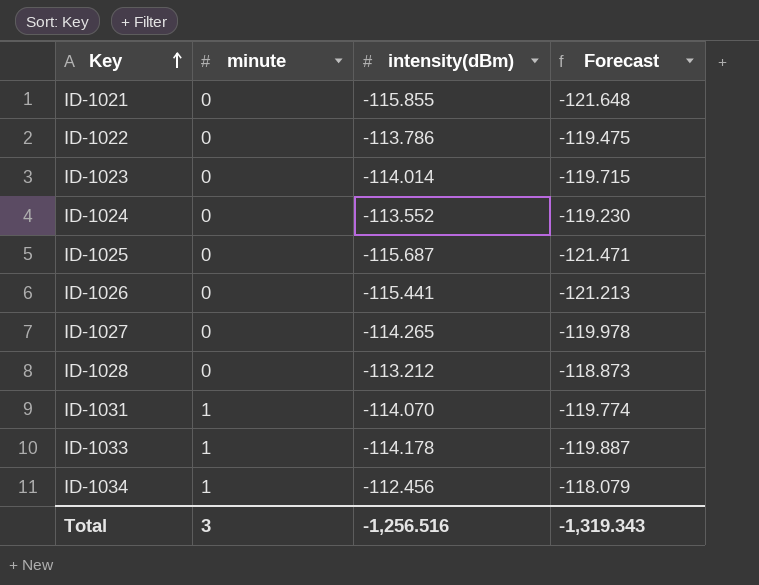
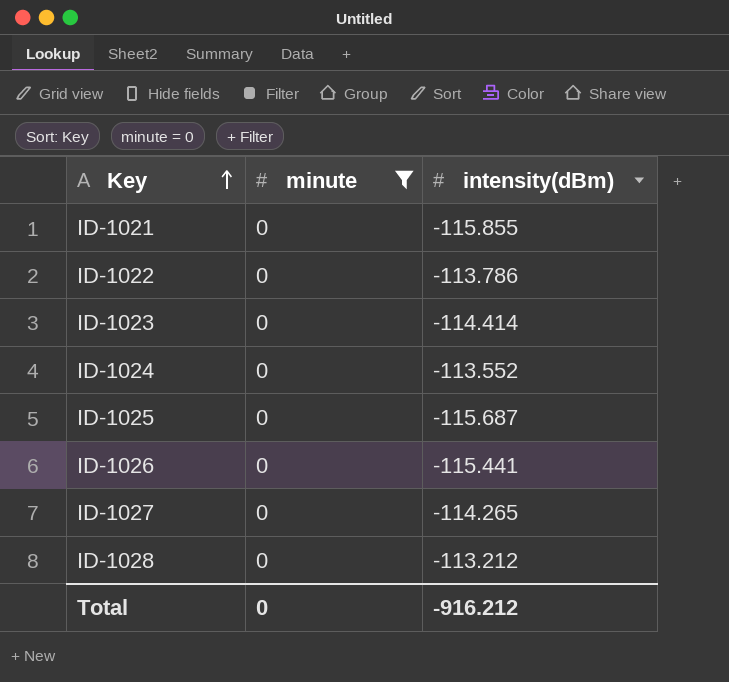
filter: none -> minute = 0
column Forecast | formula: [intensity(dBm)] * 1.05 -> none
ID-1023 | intensity(dBm): -114.014 -> -114.414
Total | minute: 3 -> 0
Total | intensity(dBm): -1,256.516 -> -916.212

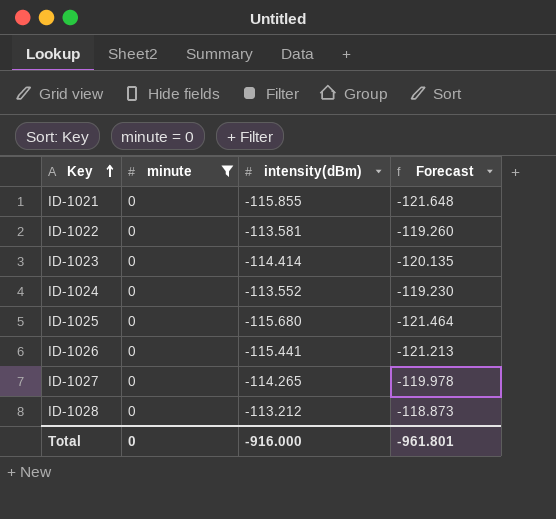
column Forecast | formula: none -> [intensity(dBm)] * 1.05
ID-1022 | intensity(dBm): -113.786 -> -113.581
ID-1025 | intensity(dBm): -115.687 -> -115.680
Total | intensity(dBm): -916.212 -> -916.000

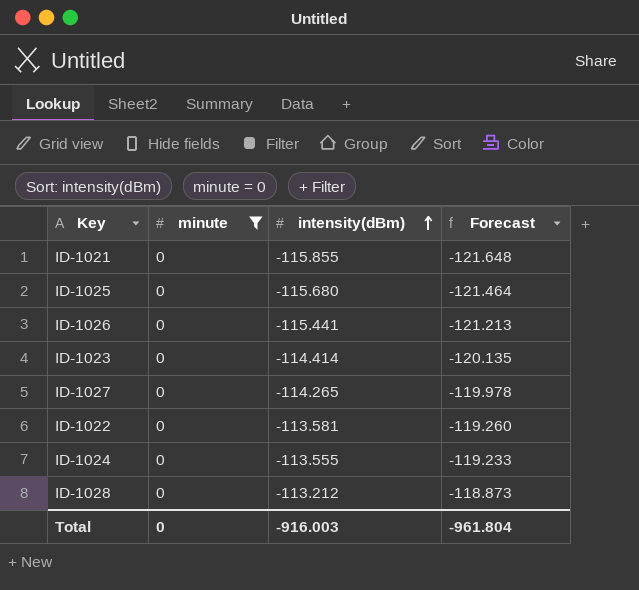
row order: Key ascending -> intensity(dBm) ascending
ID-1024 | intensity(dBm): -113.552 -> -113.555
ID-1024 | Forecast: -119.230 -> -119.233
Total | intensity(dBm): -916.000 -> -916.003
Total | Forecast: -961.801 -> -961.804

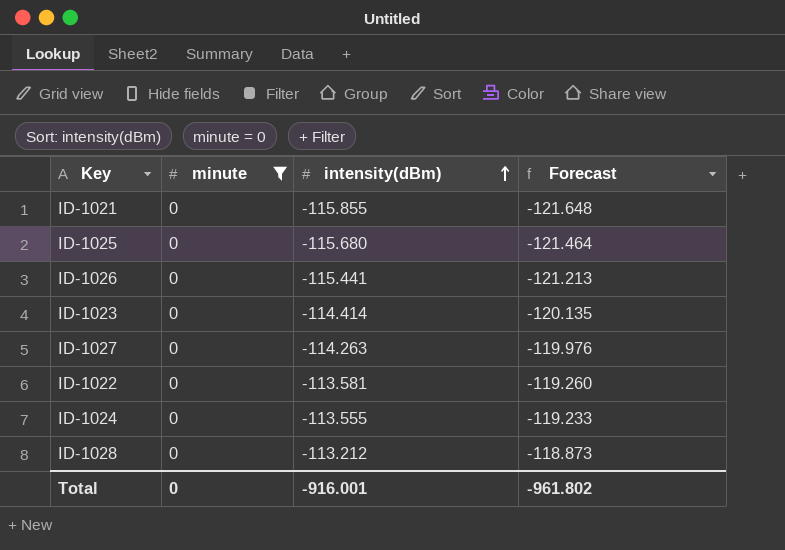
ID-1027 | intensity(dBm): -114.265 -> -114.263
ID-1027 | Forecast: -119.978 -> -119.976
Total | intensity(dBm): -916.003 -> -916.001
Total | Forecast: -961.804 -> -961.802

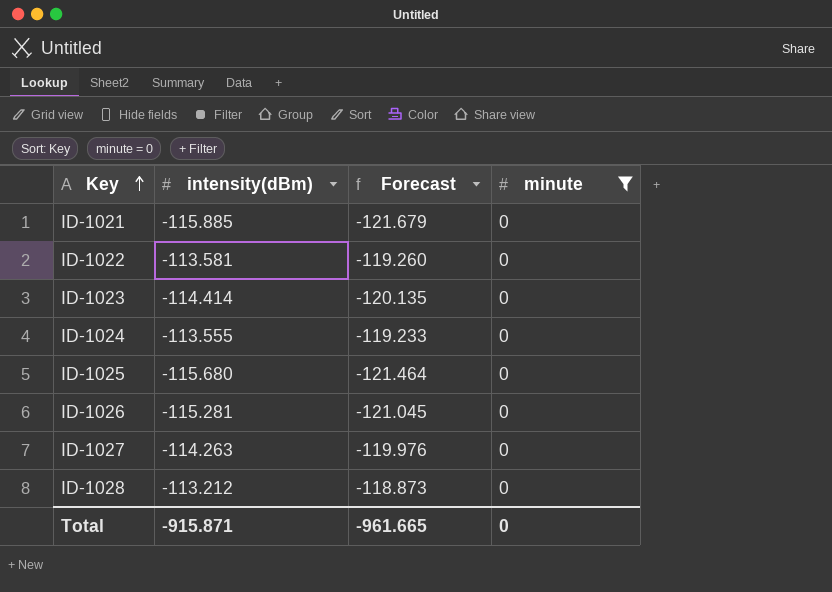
row order: intensity(dBm) ascending -> Key ascending
column minute | position: 2 -> 4
ID-1021 | intensity(dBm): -115.855 -> -115.885
ID-1021 | Forecast: -121.648 -> -121.679
ID-1026 | intensity(dBm): -115.441 -> -115.281
ID-1026 | Forecast: -121.213 -> -121.045
Total | intensity(dBm): -916.001 -> -915.871
Total | Forecast: -961.802 -> -961.665

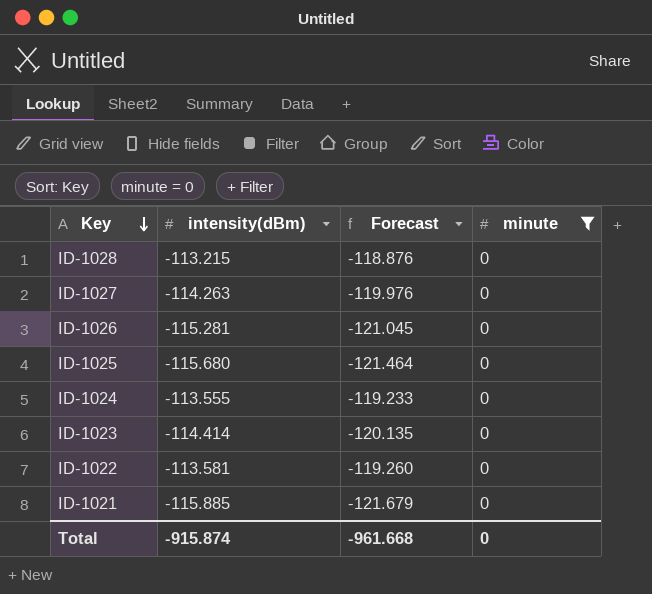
row order: Key ascending -> Key descending
ID-1028 | intensity(dBm): -113.212 -> -113.215
ID-1028 | Forecast: -118.873 -> -118.876
Total | intensity(dBm): -915.871 -> -915.874
Total | Forecast: -961.665 -> -961.668

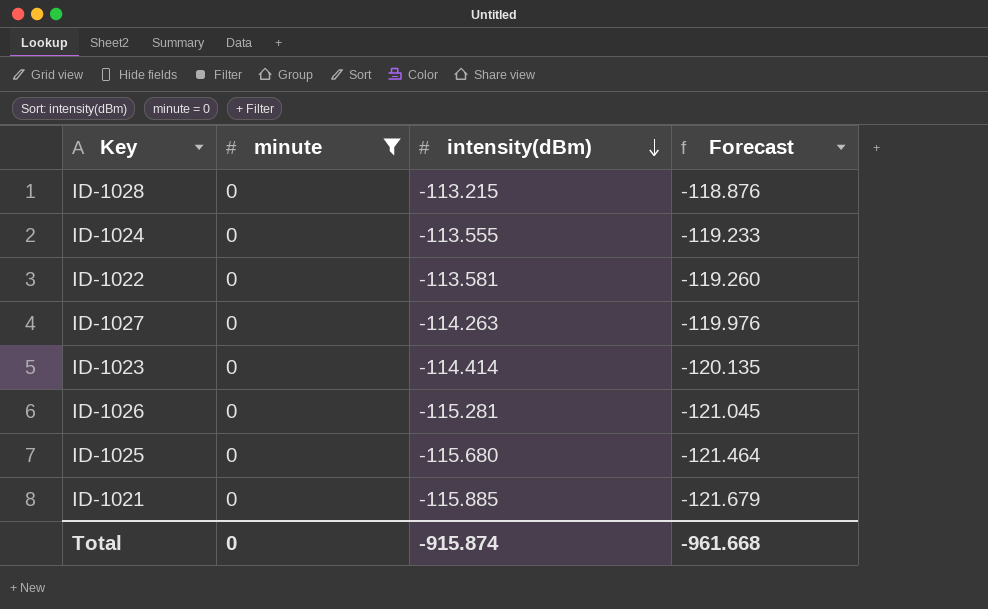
row order: Key descending -> intensity(dBm) descending
column minute | position: 4 -> 2

